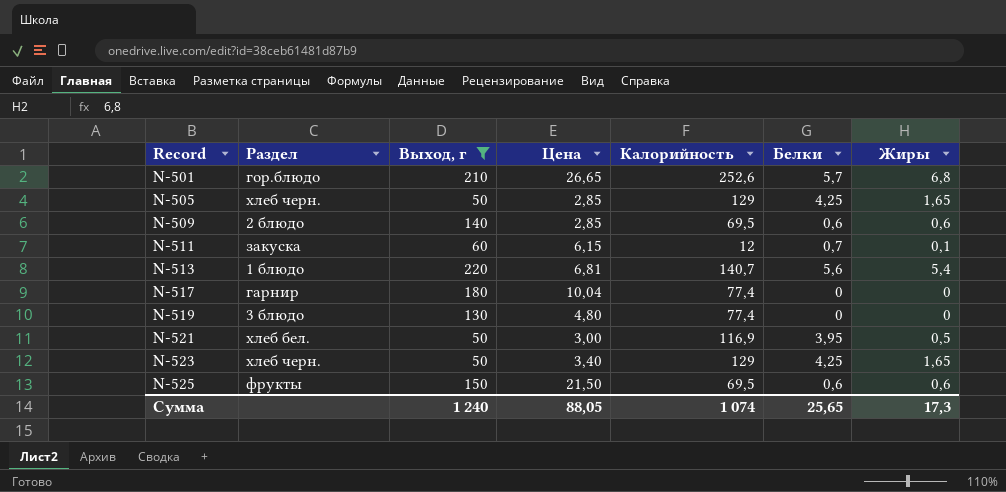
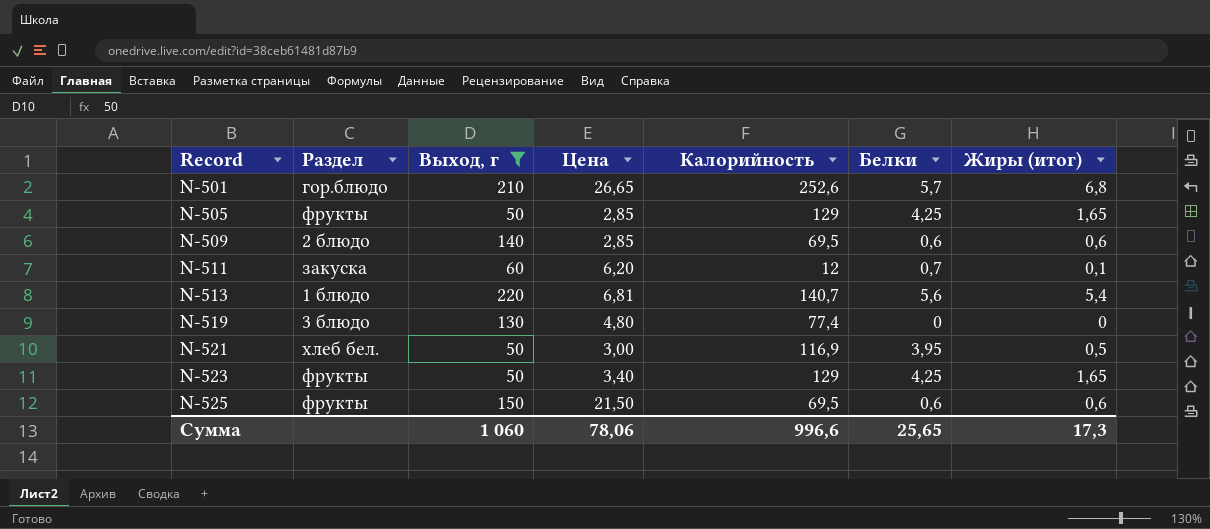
column name: Жиры -> Жиры (итог)
row N-517: гарнир | 180 | 10,04 | 77,4 | 0 | 0 -> none
N-505 | Раздел: хлеб черн. -> фрукты
N-511 | Цена: 6,15 -> 6,20
N-523 | Раздел: хлеб черн. -> фрукты
Сумма | Выход, г: 1 240 -> 1 060
Сумма | Цена: 88,05 -> 78,06
Сумма | Калорийность: 1 074 -> 996,6

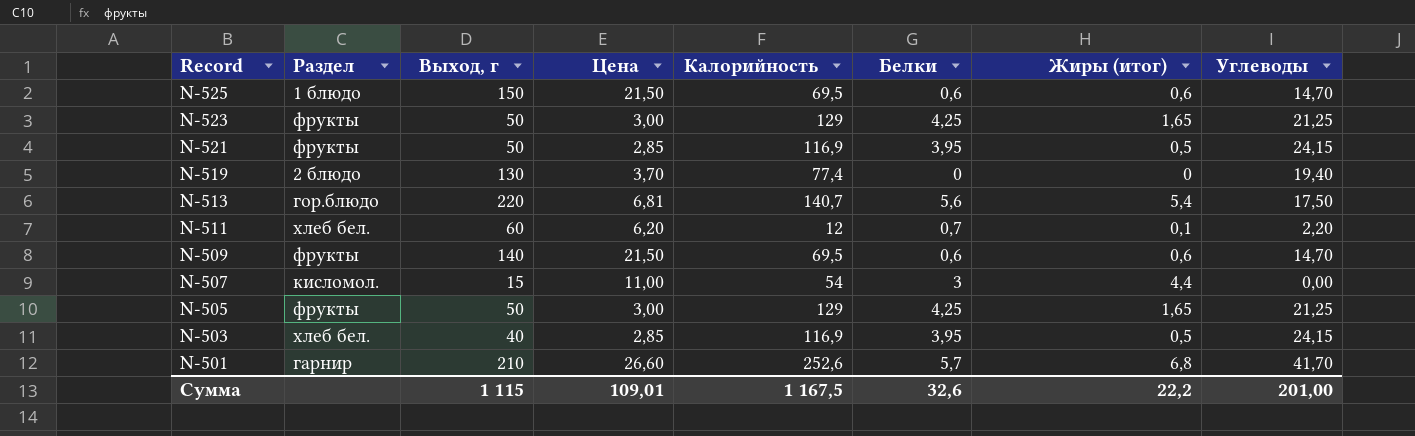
filter: Выход, г >= 50 -> none
row order: Record ascending -> Record descending
column Углеводы | position: none -> 8
N-525 | Раздел: фрукты -> 1 блюдо
N-523 | Цена: 3,40 -> 3,00
N-521 | Раздел: хлеб бел. -> фрукты
N-521 | Цена: 3,00 -> 2,85
N-519 | Раздел: 3 блюдо -> 2 блюдо
N-519 | Цена: 4,80 -> 3,70
N-513 | Раздел: 1 блюдо -> гор.блюдо
N-511 | Раздел: закуска -> хлеб бел.
N-509 | Раздел: 2 блюдо -> фрукты
N-509 | Цена: 2,85 -> 21,50
N-505 | Цена: 2,85 -> 3,00
N-501 | Раздел: гор.блюдо -> гарнир
N-501 | Цена: 26,65 -> 26,60
Сумма | Выход, г: 1 060 -> 1 115
Сумма | Цена: 78,06 -> 109,01
Сумма | Калорийность: 996,6 -> 1 167,5
Сумма | Белки: 25,65 -> 32,6
Сумма | Жиры (итог): 17,3 -> 22,2

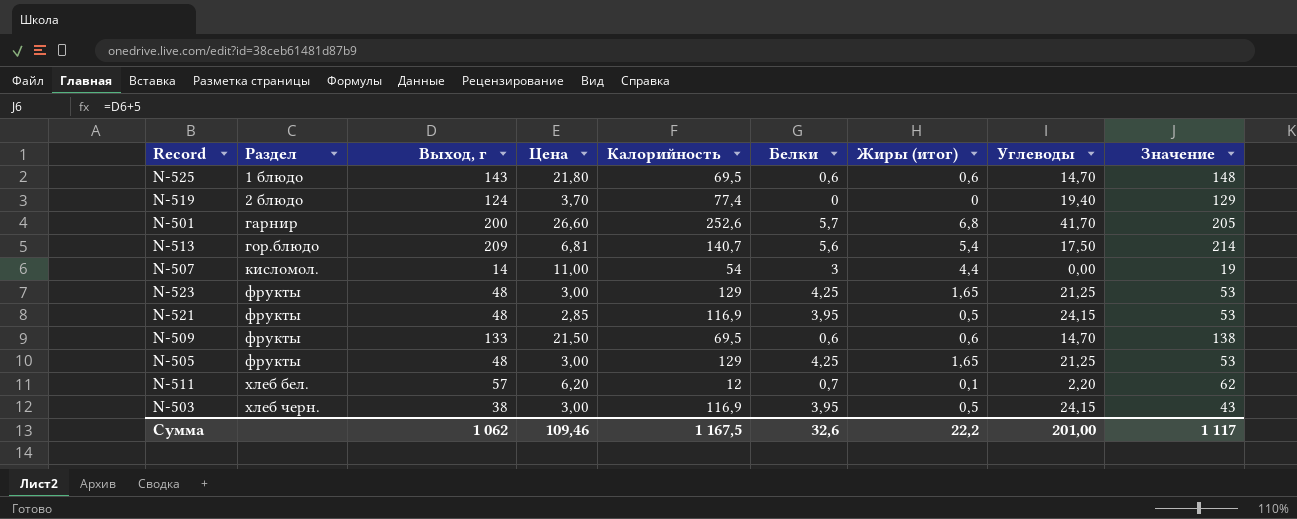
row order: Record descending -> Раздел ascending
column Значение | formula: none -> [Выход, г] + 5
N-525 | Выход, г: 150 -> 143
N-525 | Цена: 21,50 -> 21,80
N-519 | Выход, г: 130 -> 124
N-501 | Выход, г: 210 -> 200
N-513 | Выход, г: 220 -> 209
N-507 | Выход, г: 15 -> 14
N-523 | Выход, г: 50 -> 48
N-521 | Выход, г: 50 -> 48
N-509 | Выход, г: 140 -> 133
N-505 | Выход, г: 50 -> 48
N-511 | Выход, г: 60 -> 57
N-503 | Раздел: хлеб бел. -> хлеб черн.
N-503 | Выход, г: 40 -> 38
N-503 | Цена: 2,85 -> 3,00
Сумма | Выход, г: 1 115 -> 1 062
Сумма | Цена: 109,01 -> 109,46

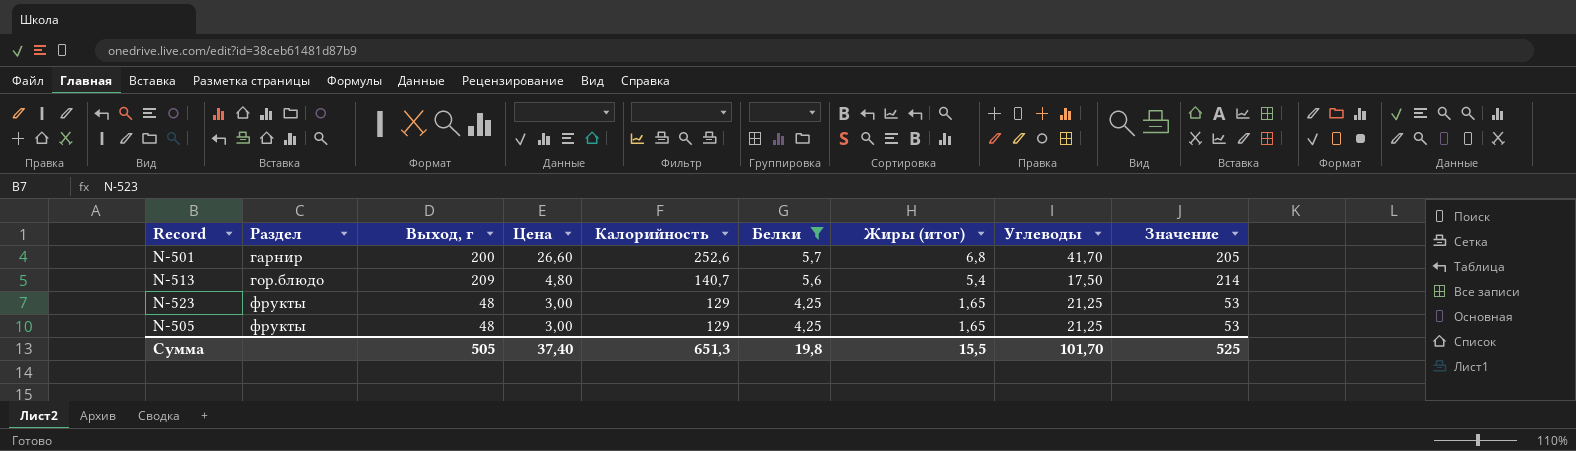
filter: none -> Белки >= 4,25
N-513 | Цена: 6,81 -> 4,80
Сумма | Выход, г: 1 062 -> 505
Сумма | Цена: 109,46 -> 37,40
Сумма | Калорийность: 1 167,5 -> 651,3
Сумма | Белки: 32,6 -> 19,8
Сумма | Жиры (итог): 22,2 -> 15,5
Сумма | Углеводы: 201,00 -> 101,70
Сумма | Значение: 1 117 -> 525

